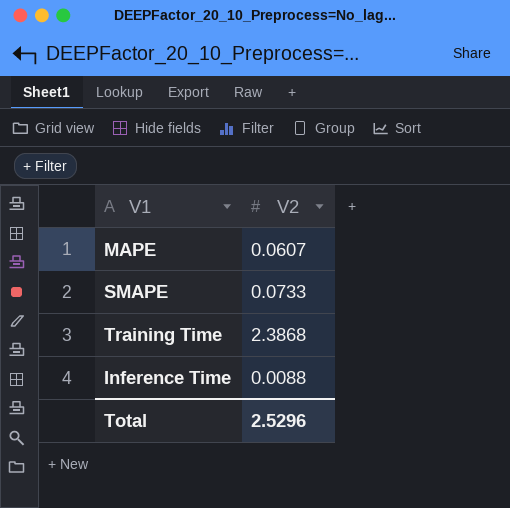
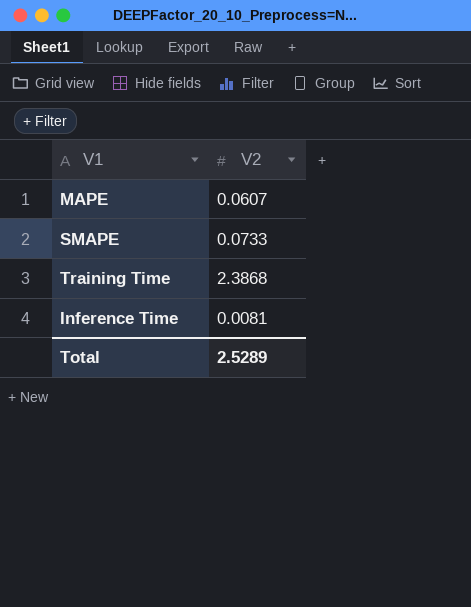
Inference Time | V2: 0.0088 -> 0.0081
Total | V2: 2.5296 -> 2.5289

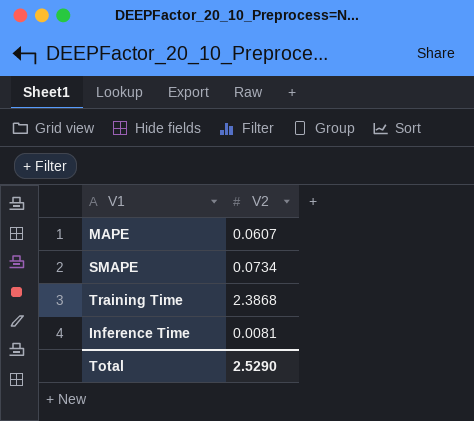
SMAPE | V2: 0.0733 -> 0.0734
Total | V2: 2.5289 -> 2.5290

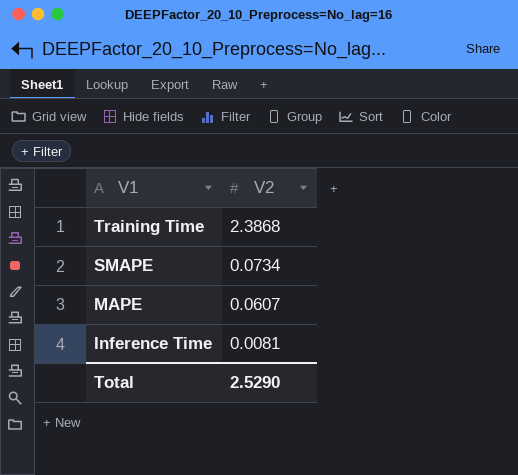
row order: none -> V1 descending

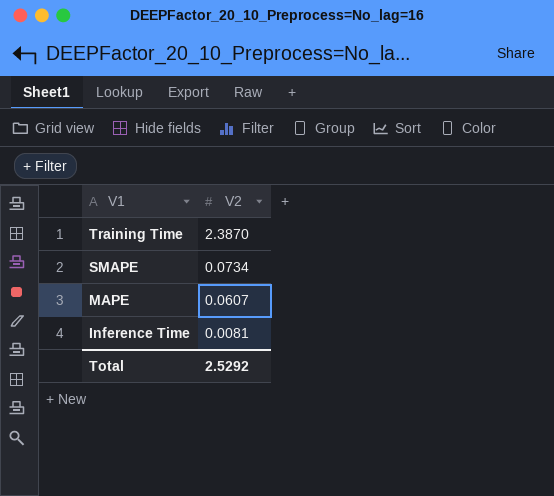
Training Time | V2: 2.3868 -> 2.3870
Total | V2: 2.5290 -> 2.5292

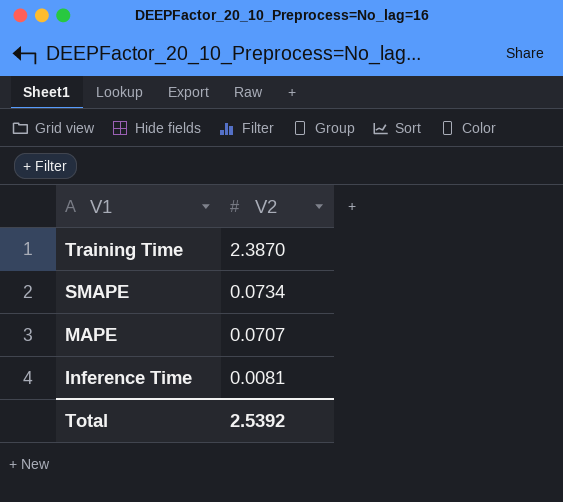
MAPE | V2: 0.0607 -> 0.0707
Total | V2: 2.5292 -> 2.5392

